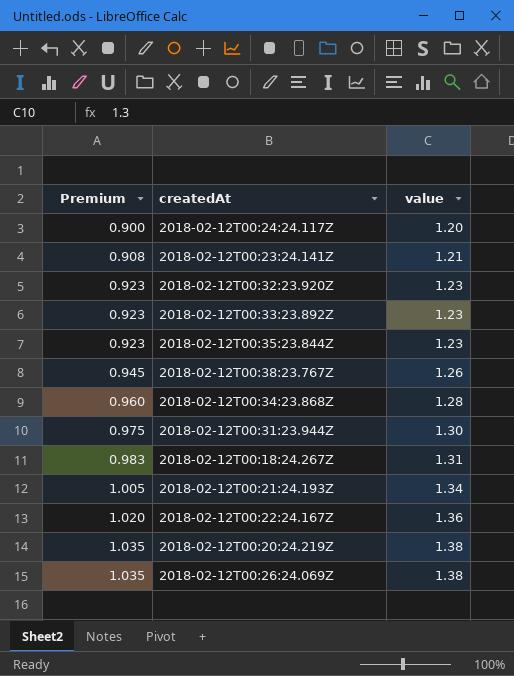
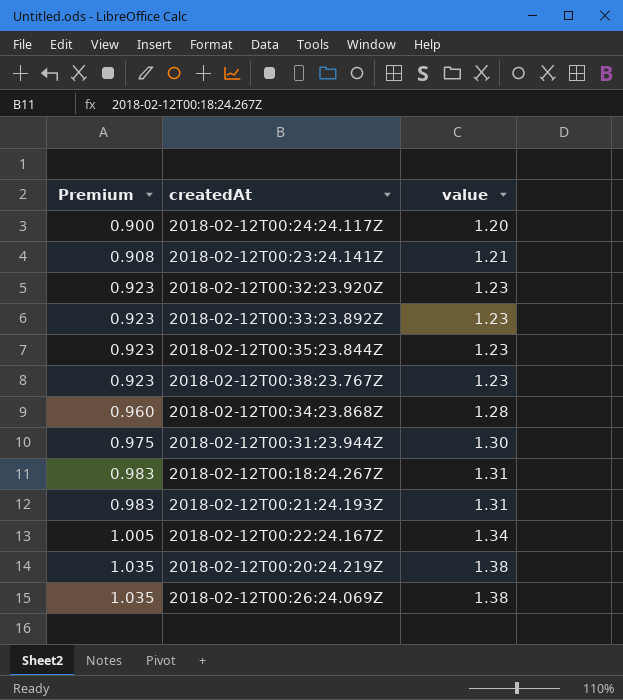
2018-02-12T00:38:23.767Z | Premium: 0.945 -> 0.923
2018-02-12T00:38:23.767Z | value: 1.26 -> 1.23
2018-02-12T00:21:24.193Z | Premium: 1.005 -> 0.983
2018-02-12T00:21:24.193Z | value: 1.34 -> 1.31
2018-02-12T00:22:24.167Z | Premium: 1.020 -> 1.005
2018-02-12T00:22:24.167Z | value: 1.36 -> 1.34

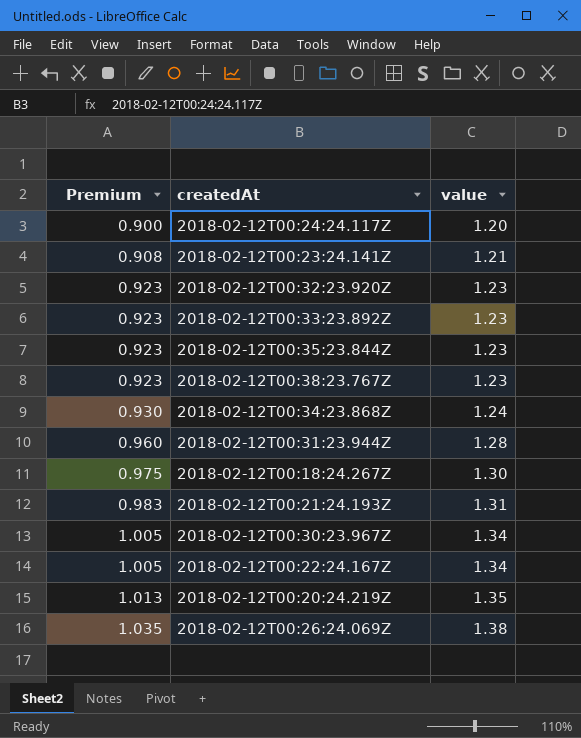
2018-02-12T00:34:23.868Z | Premium: 0.960 -> 0.930
2018-02-12T00:34:23.868Z | value: 1.28 -> 1.24
2018-02-12T00:31:23.944Z | Premium: 0.975 -> 0.960
2018-02-12T00:31:23.944Z | value: 1.30 -> 1.28
2018-02-12T00:18:24.267Z | Premium: 0.983 -> 0.975
2018-02-12T00:18:24.267Z | value: 1.31 -> 1.30
row 2018-02-12T00:30:23.967Z: none -> 1.005 | 1.34
2018-02-12T00:20:24.219Z | Premium: 1.035 -> 1.013
2018-02-12T00:20:24.219Z | value: 1.38 -> 1.35

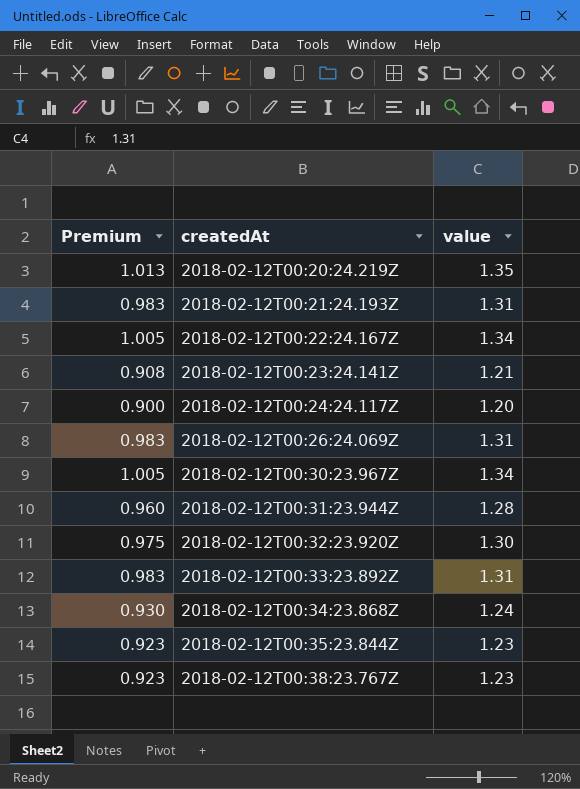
row order: Premium ascending -> createdAt ascending
row 2018-02-12T00:18:24.267Z: 0.975 | 1.30 -> none
2018-02-12T00:26:24.069Z | Premium: 1.035 -> 0.983
2018-02-12T00:26:24.069Z | value: 1.38 -> 1.31
2018-02-12T00:32:23.920Z | Premium: 0.923 -> 0.975
2018-02-12T00:32:23.920Z | value: 1.23 -> 1.30
2018-02-12T00:33:23.892Z | Premium: 0.923 -> 0.983
2018-02-12T00:33:23.892Z | value: 1.23 -> 1.31

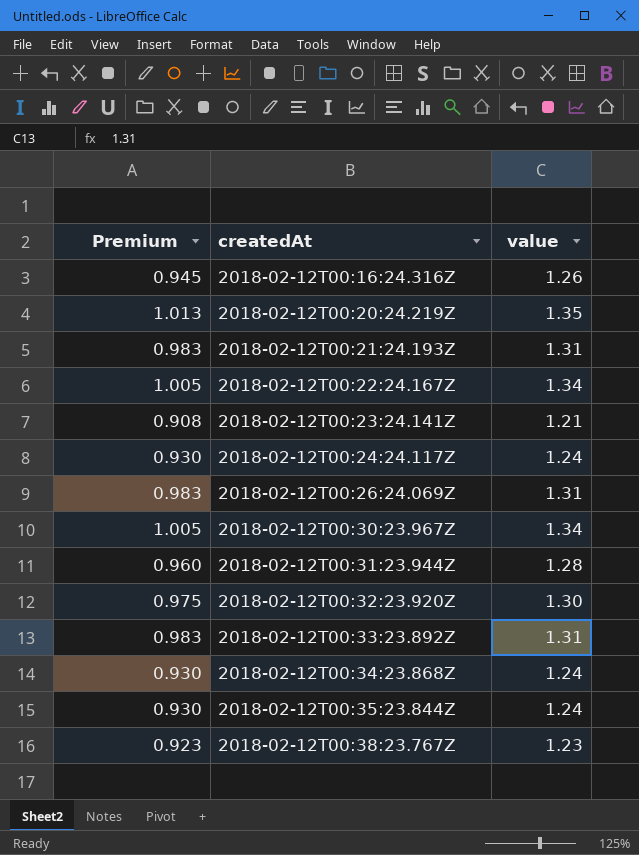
row 2018-02-12T00:16:24.316Z: none -> 0.945 | 1.26
2018-02-12T00:24:24.117Z | Premium: 0.900 -> 0.930
2018-02-12T00:24:24.117Z | value: 1.20 -> 1.24
2018-02-12T00:35:23.844Z | Premium: 0.923 -> 0.930
2018-02-12T00:35:23.844Z | value: 1.23 -> 1.24

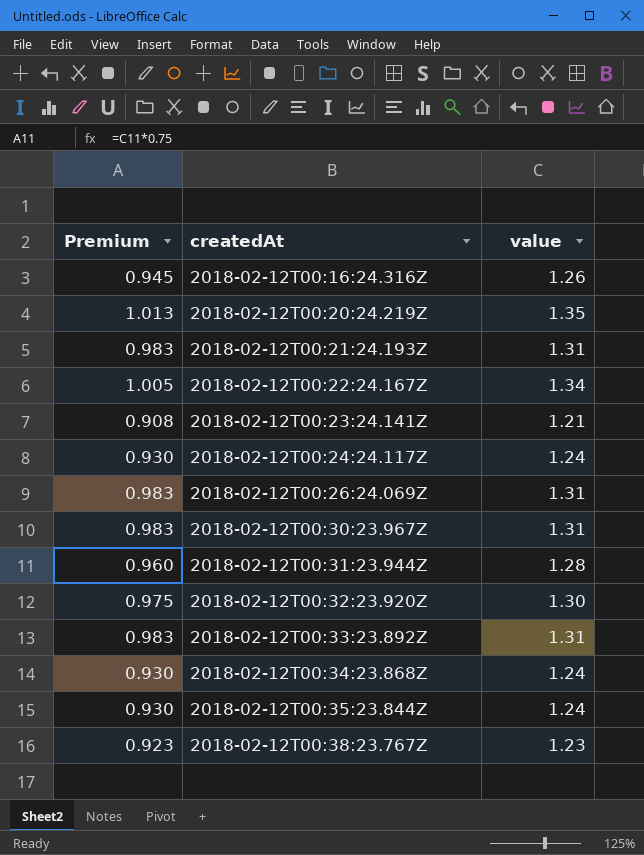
2018-02-12T00:30:23.967Z | Premium: 1.005 -> 0.983
2018-02-12T00:30:23.967Z | value: 1.34 -> 1.31

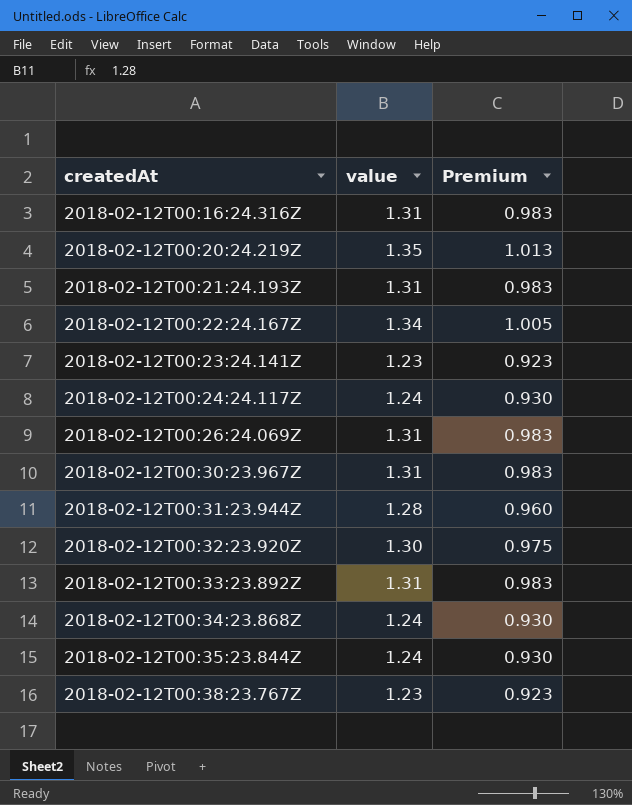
column Premium | position: 1 -> 3
2018-02-12T00:16:24.316Z | value: 1.26 -> 1.31
2018-02-12T00:16:24.316Z | Premium: 0.945 -> 0.983
2018-02-12T00:23:24.141Z | value: 1.21 -> 1.23
2018-02-12T00:23:24.141Z | Premium: 0.908 -> 0.923

